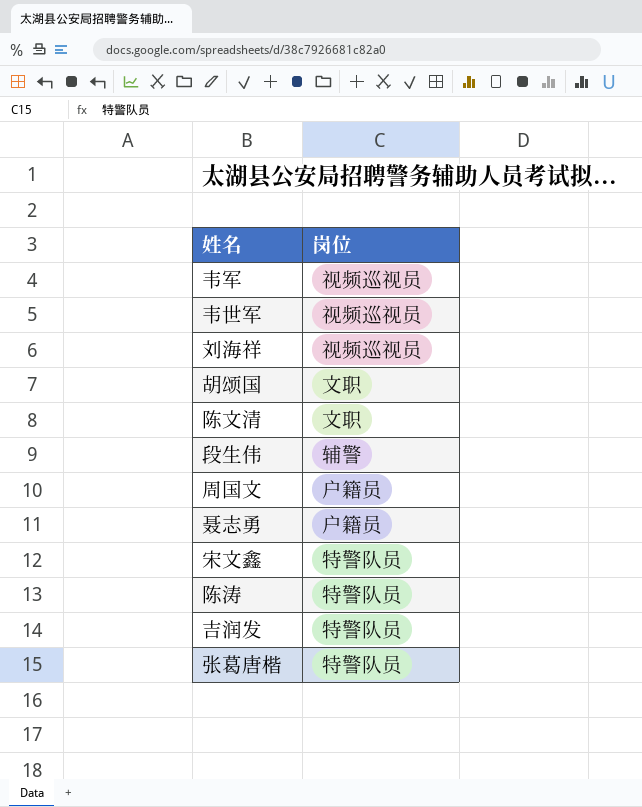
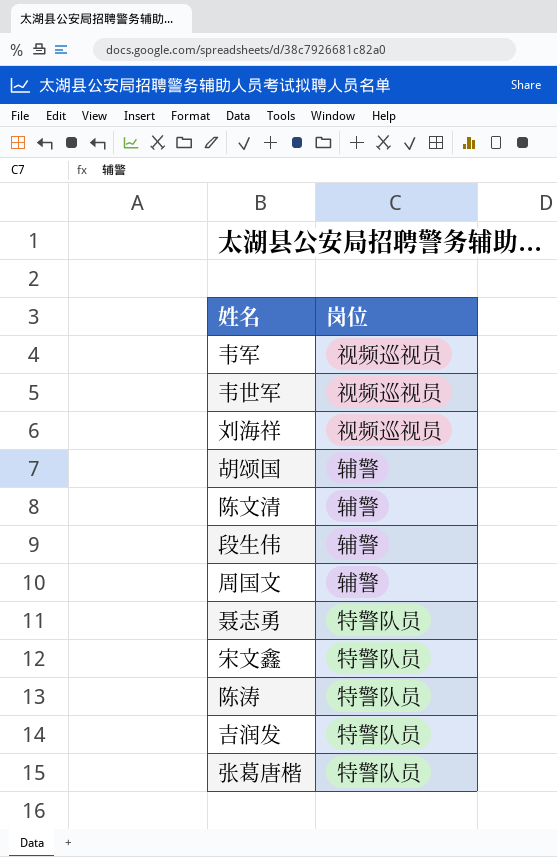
胡颂国 | 岗位: 文职 -> 辅警
陈文清 | 岗位: 文职 -> 辅警
周国文 | 岗位: 户籍员 -> 辅警
聂志勇 | 岗位: 户籍员 -> 特警队员

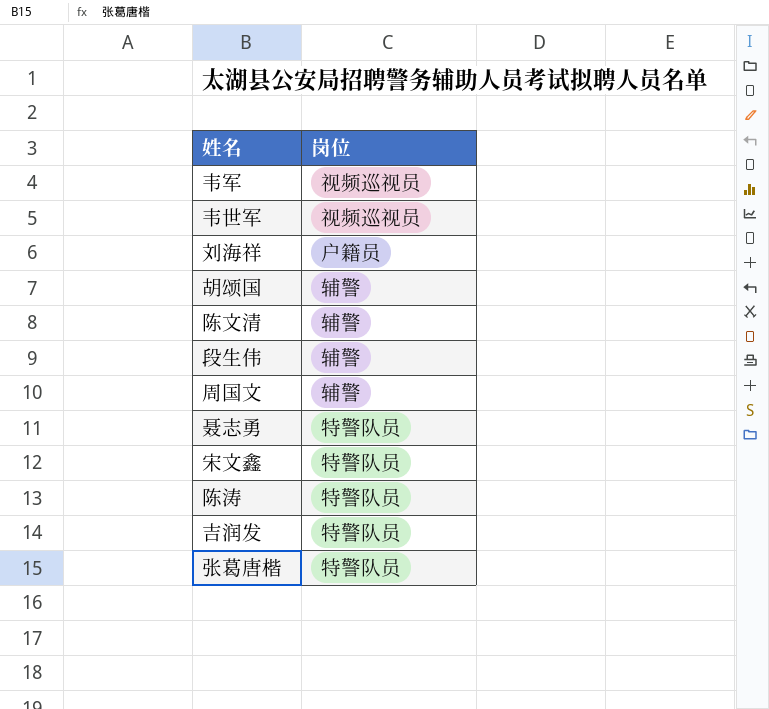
刘海祥 | 岗位: 视频巡视员 -> 户籍员

